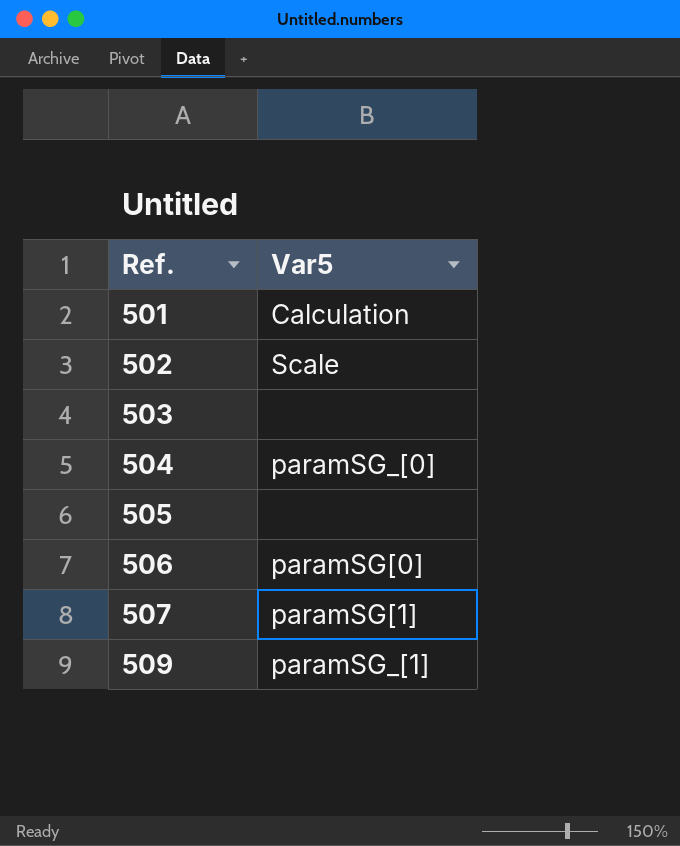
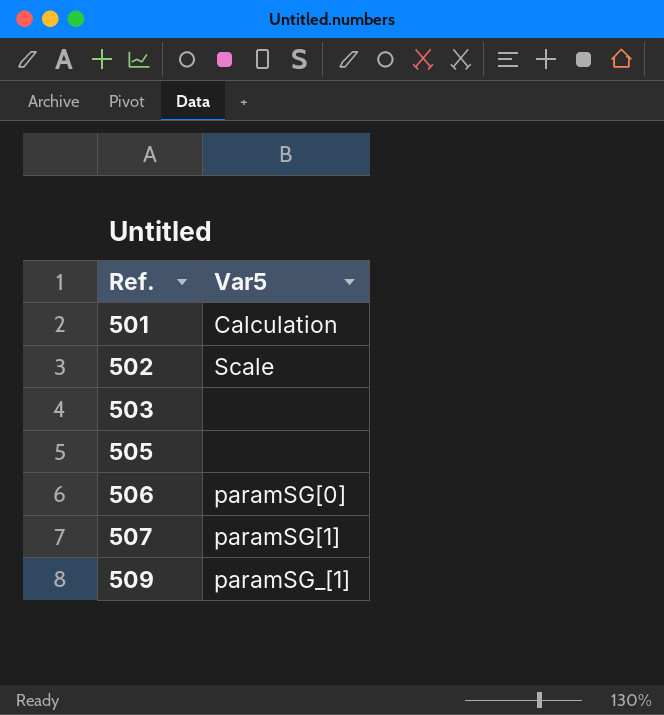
row 504: paramSG_[0] -> none

